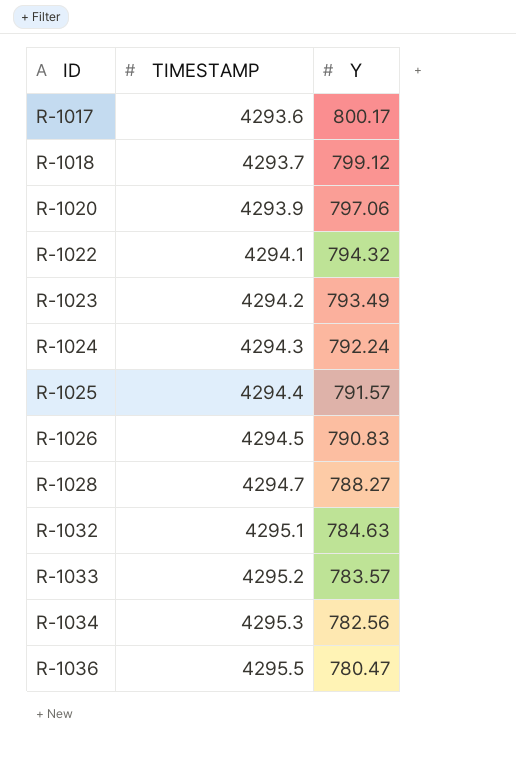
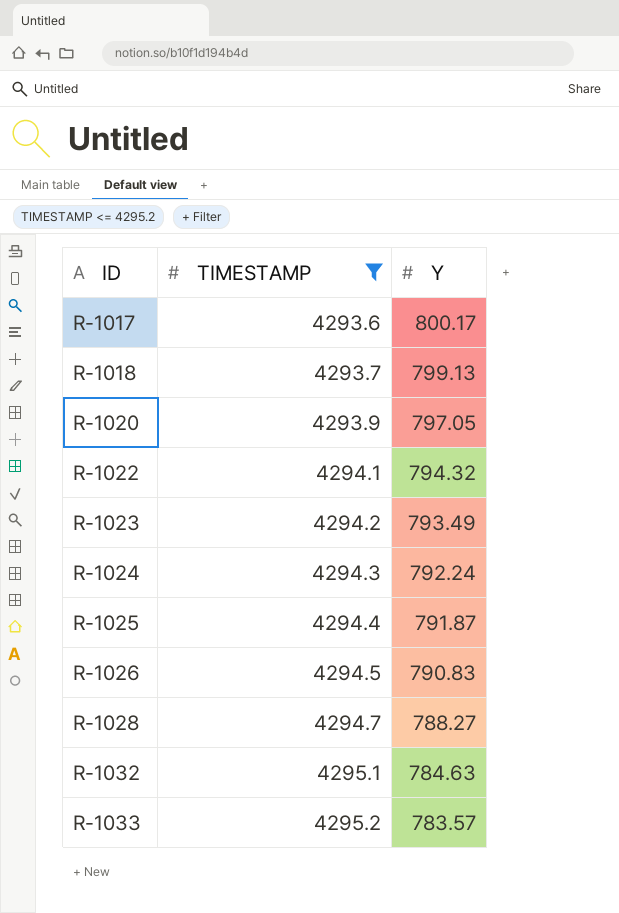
filter: none -> TIMESTAMP <= 4295.2
R-1018 | Y: 799.12 -> 799.13
R-1020 | Y: 797.06 -> 797.05
R-1025 | Y: 791.57 -> 791.87

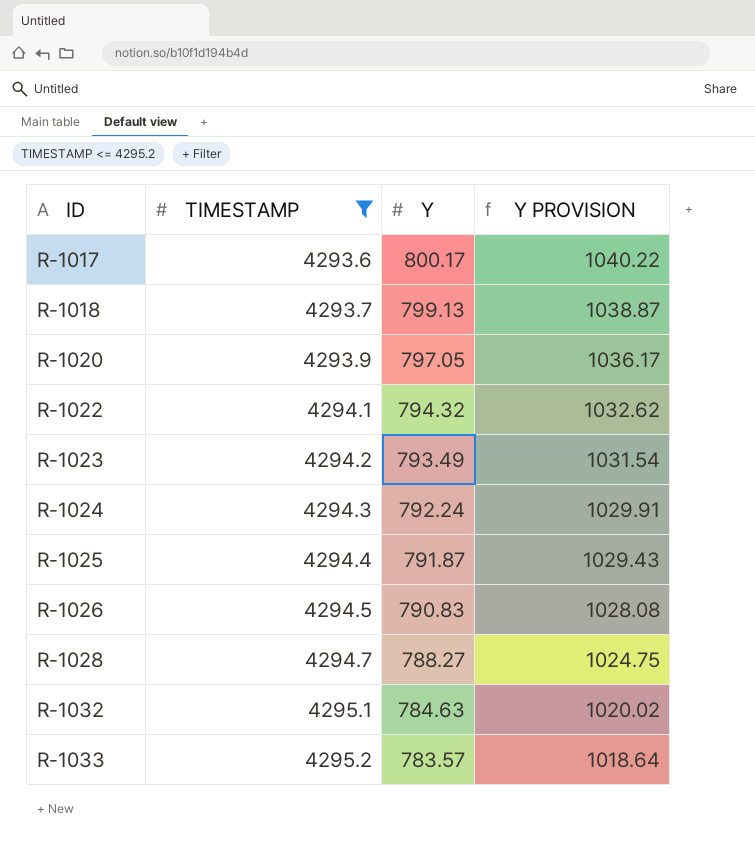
column Y PROVISION | formula: none -> [Y] * 1.3

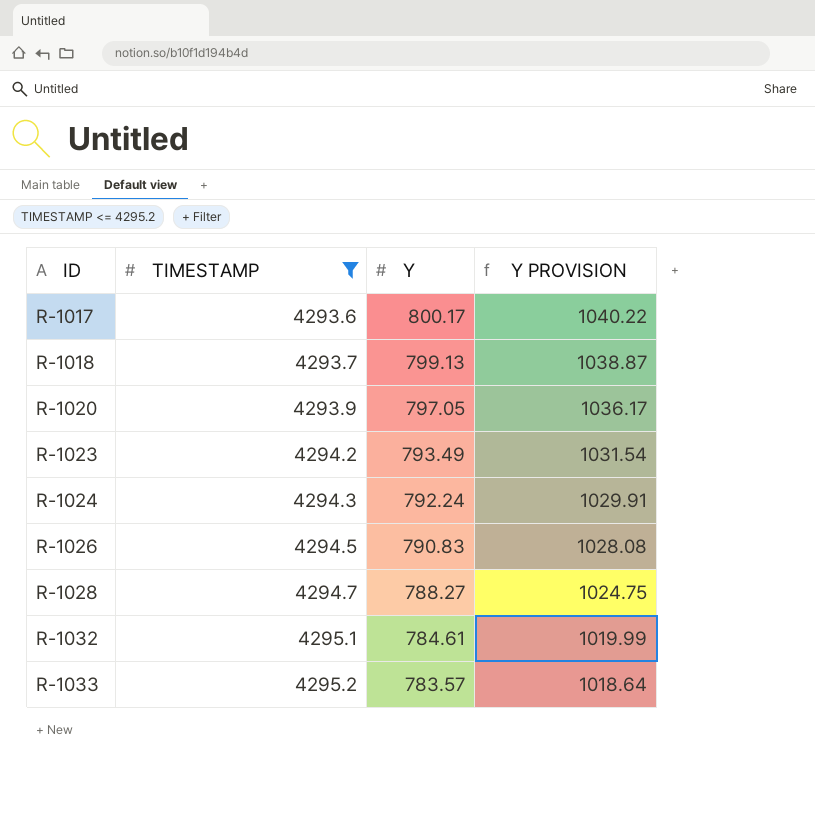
row R-1022: 4294.1 | 794.32 | 1032.62 -> none
row R-1025: 4294.4 | 791.87 | 1029.43 -> none
R-1032 | Y: 784.63 -> 784.61
R-1032 | Y PROVISION: 1020.02 -> 1019.99

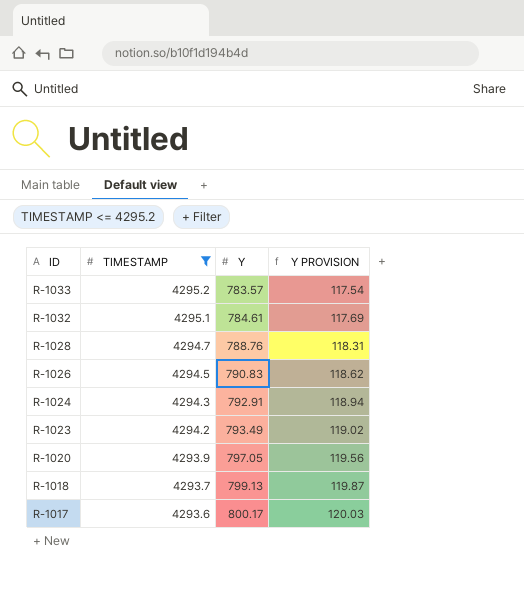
row order: ID ascending -> ID descending
column Y PROVISION | formula: [Y] * 1.3 -> [Y] * 0.15
R-1028 | Y: 788.27 -> 788.76
R-1024 | Y: 792.24 -> 792.91

